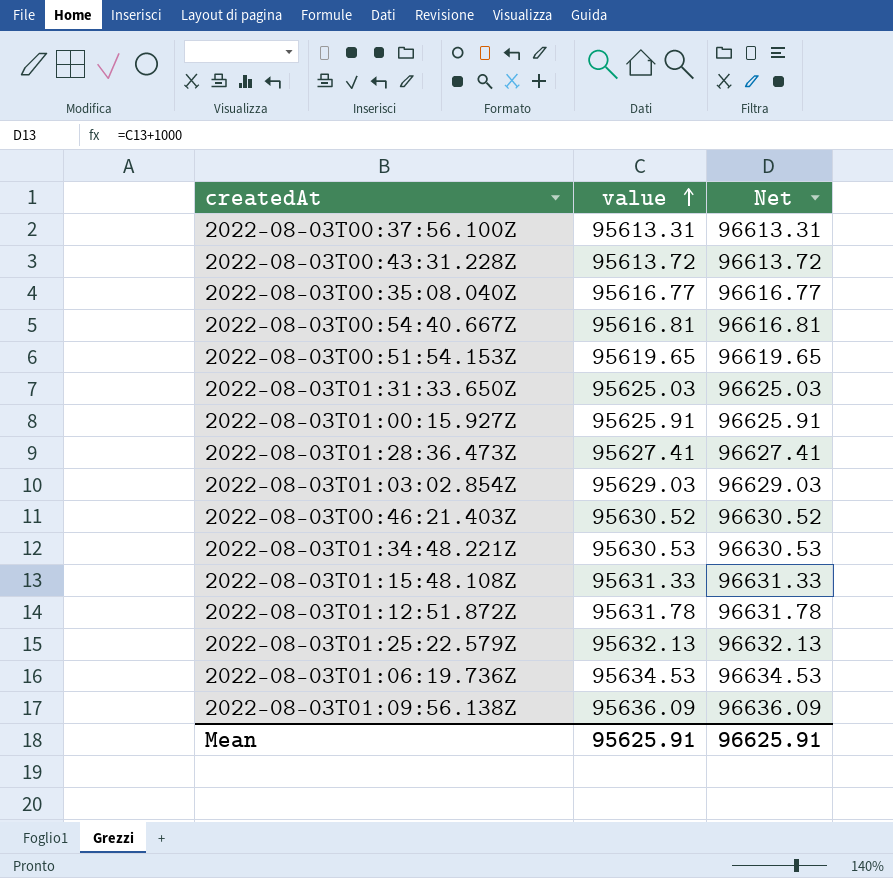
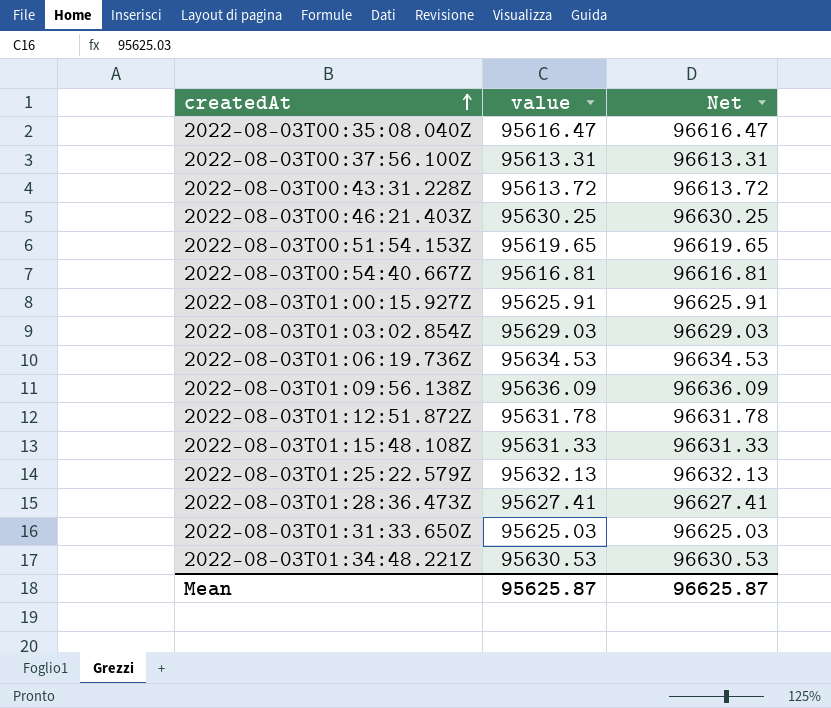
row order: value ascending -> createdAt ascending
2022-08-03T00:35:08.040Z | value: 95616.77 -> 95616.47
2022-08-03T00:35:08.040Z | Net: 96616.77 -> 96616.47
2022-08-03T00:46:21.403Z | value: 95630.52 -> 95630.25
2022-08-03T00:46:21.403Z | Net: 96630.52 -> 96630.25
Mean | value: 95625.91 -> 95625.87
Mean | Net: 96625.91 -> 96625.87

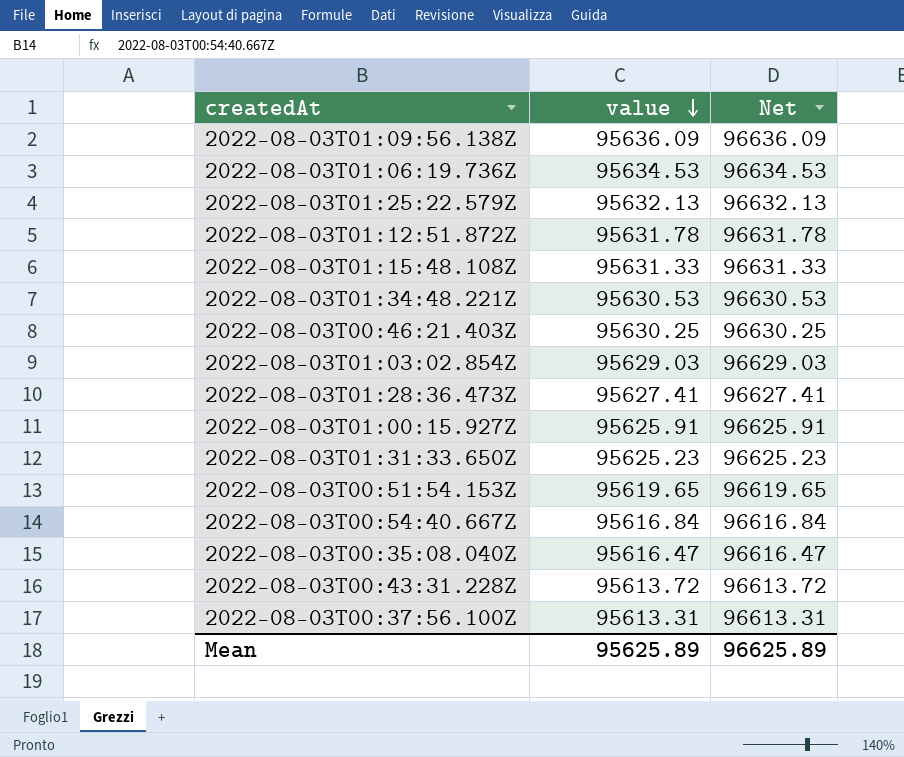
row order: createdAt ascending -> value descending
2022-08-03T01:31:33.650Z | value: 95625.03 -> 95625.23
2022-08-03T01:31:33.650Z | Net: 96625.03 -> 96625.23
2022-08-03T00:54:40.667Z | value: 95616.81 -> 95616.84
2022-08-03T00:54:40.667Z | Net: 96616.81 -> 96616.84
Mean | value: 95625.87 -> 95625.89
Mean | Net: 96625.87 -> 96625.89

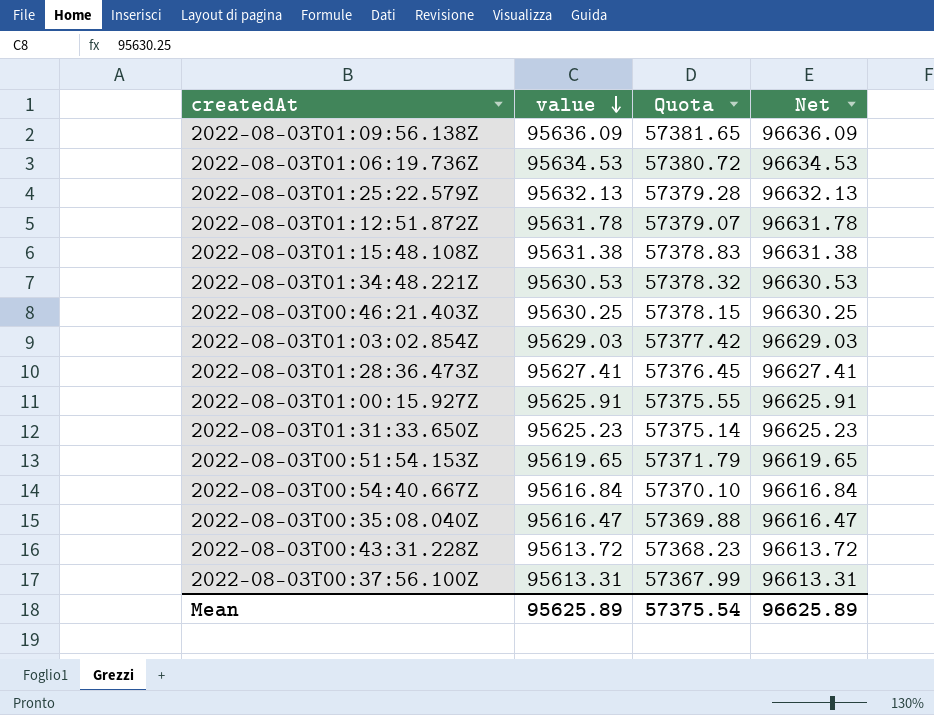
column Quota | formula: none -> [value] * 0.6
2022-08-03T01:15:48.108Z | value: 95631.33 -> 95631.38
2022-08-03T01:15:48.108Z | Net: 96631.33 -> 96631.38

